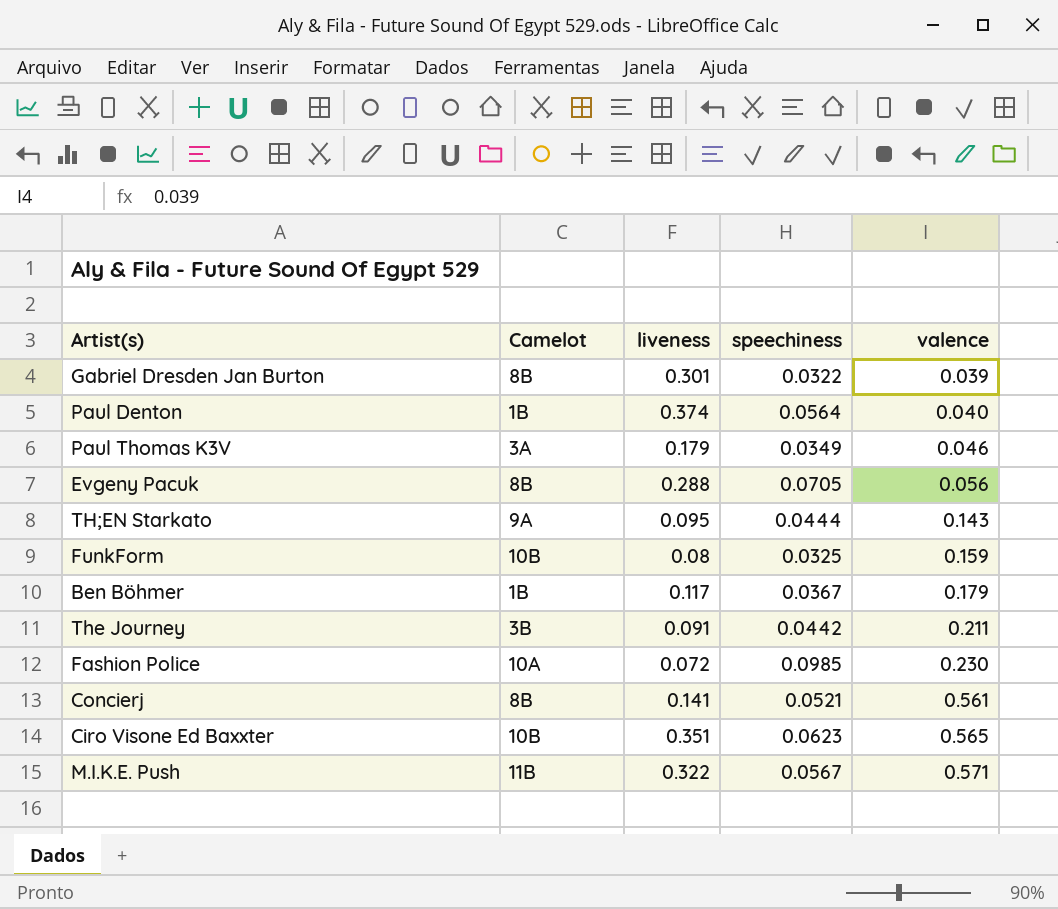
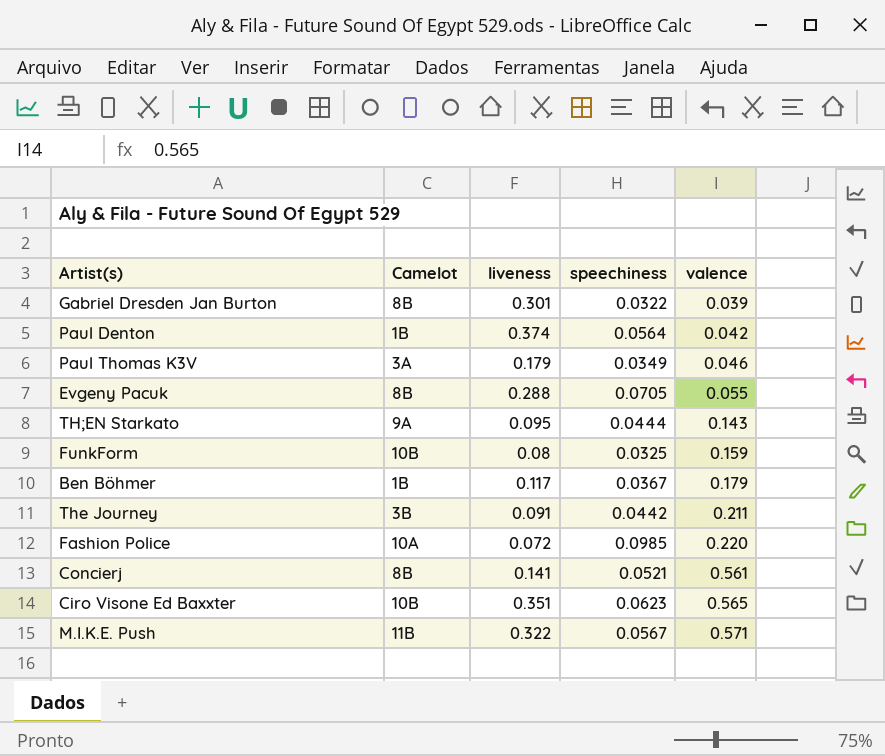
Paul Denton | valence: 0.040 -> 0.042
Evgeny Pacuk | valence: 0.056 -> 0.055
Fashion Police | valence: 0.230 -> 0.220

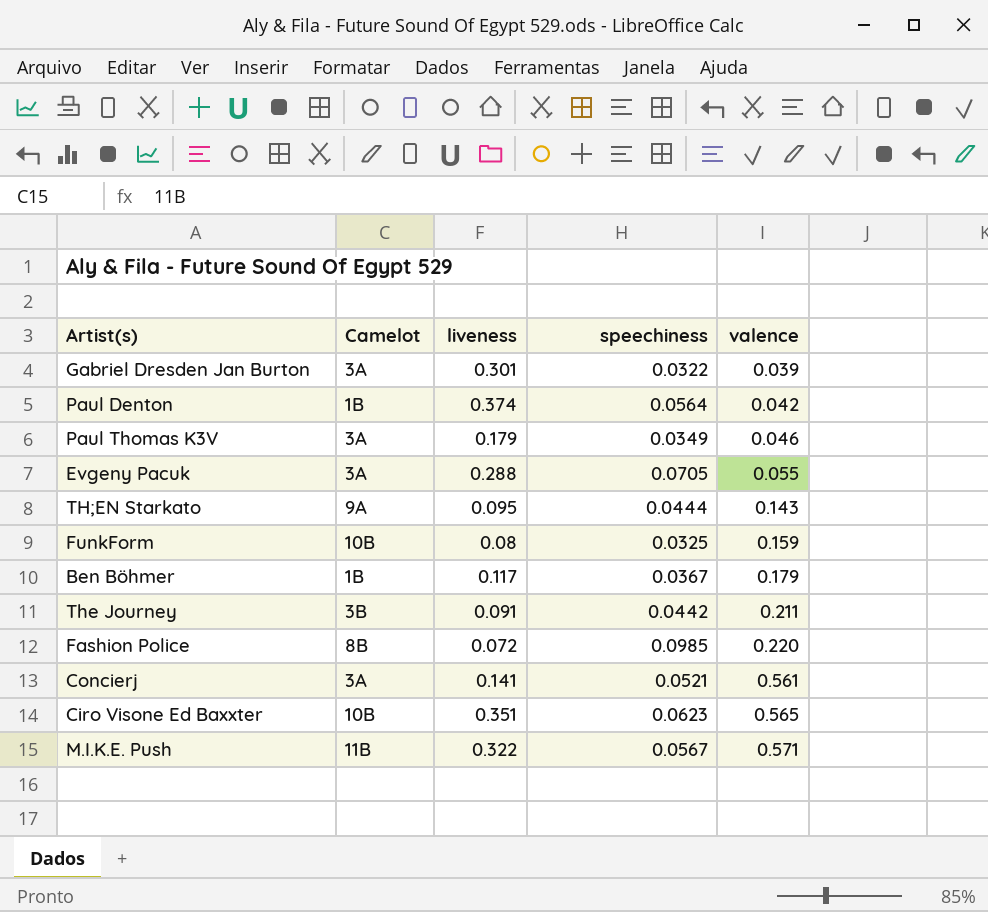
Gabriel Dresden Jan Burton | Camelot: 8B -> 3A
Evgeny Pacuk | Camelot: 8B -> 3A
Fashion Police | Camelot: 10A -> 8B
Concierj | Camelot: 8B -> 3A

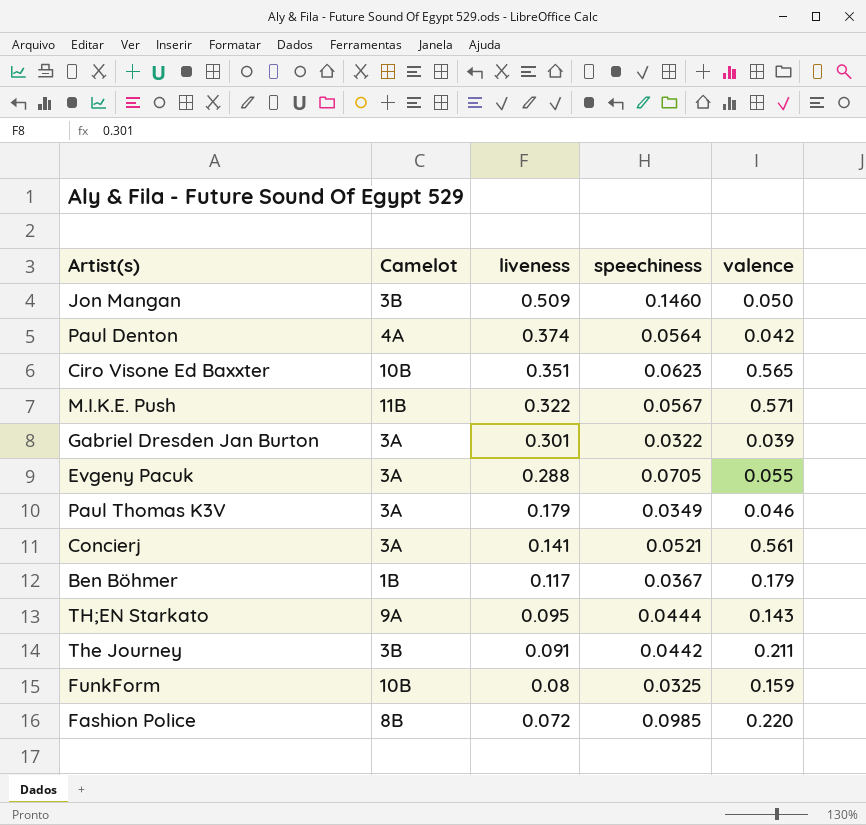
row order: valence ascending -> liveness descending
row Jon Mangan: none -> 3B | 0.509 | 0.1460 | 0.050
Paul Denton | Camelot: 1B -> 4A

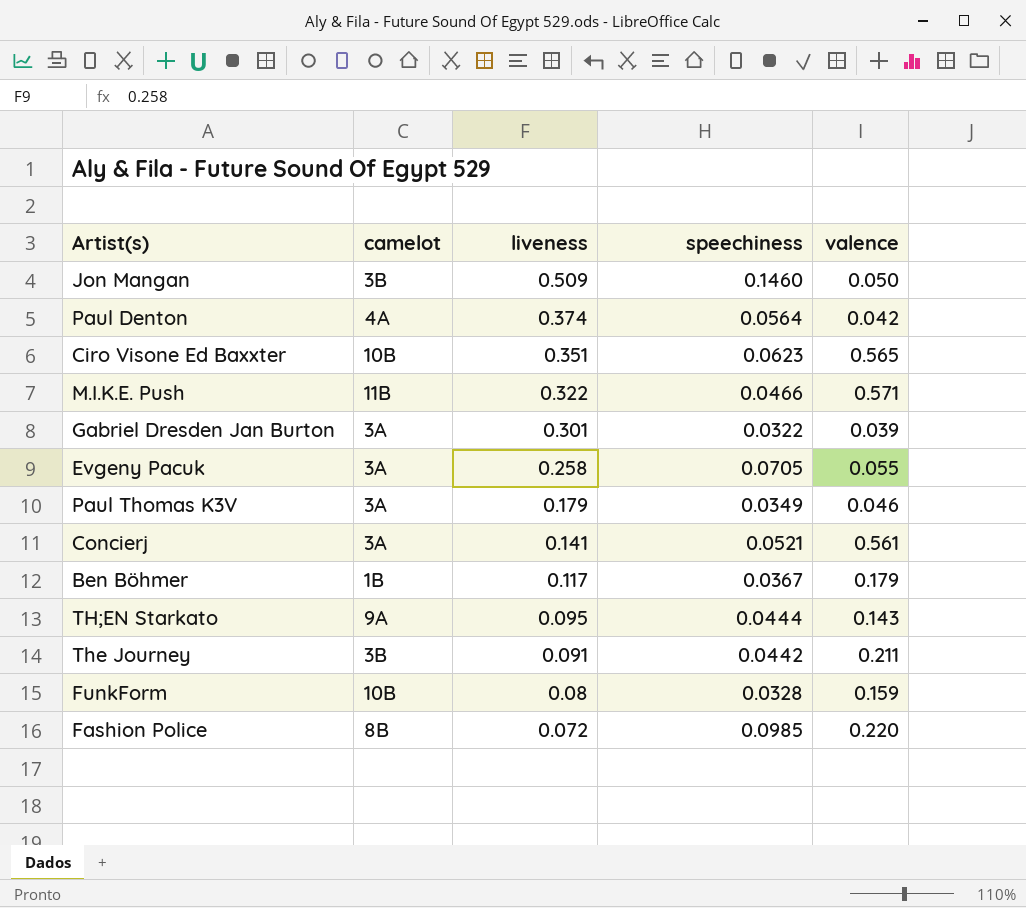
column name: Camelot -> camelot
M.I.K.E. Push | speechiness: 0.0567 -> 0.0466
Evgeny Pacuk | liveness: 0.288 -> 0.258
FunkForm | speechiness: 0.0325 -> 0.0328

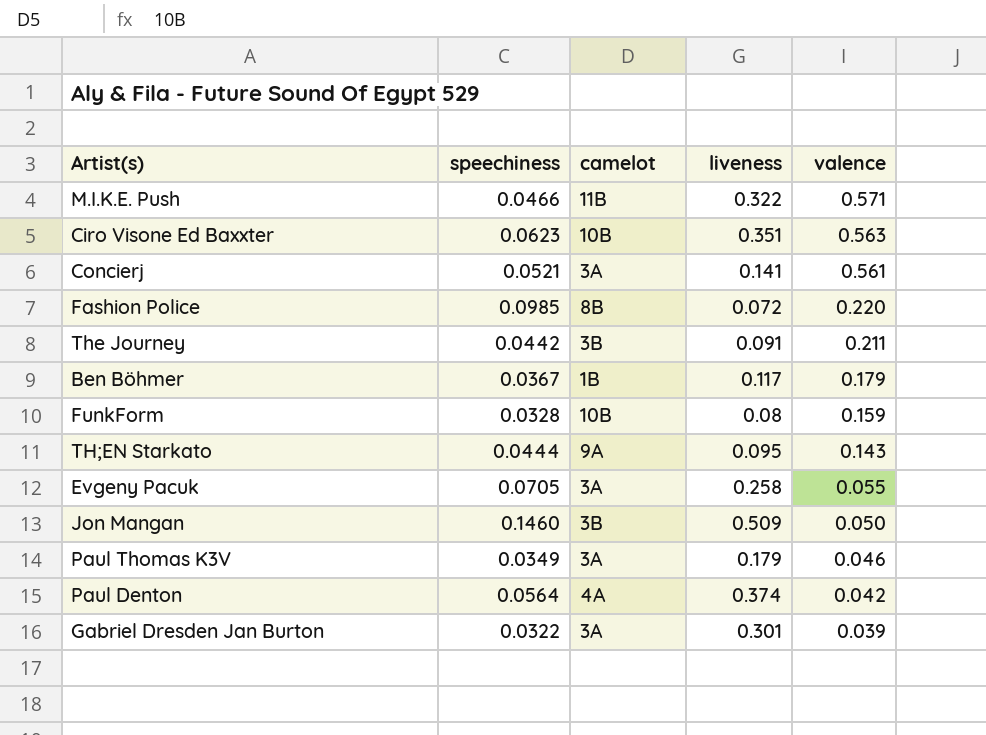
row order: liveness descending -> valence descending
column speechiness | position: 4 -> 2
Ciro Visone Ed Baxxter | valence: 0.565 -> 0.563

